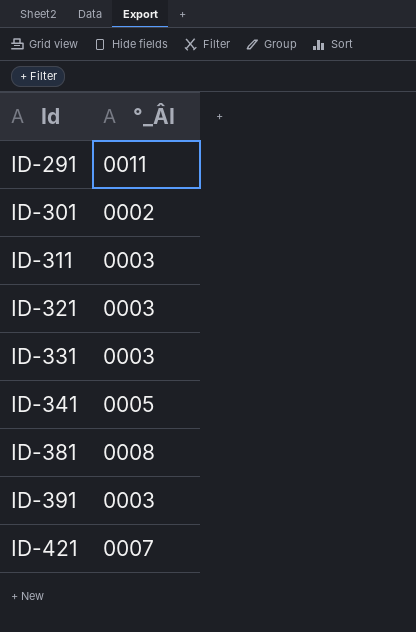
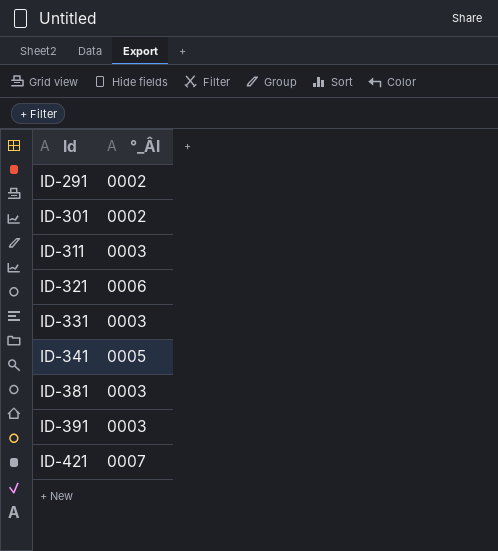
ID-291 | °_ÂI: 0011 -> 0002
ID-321 | °_ÂI: 0003 -> 0006
ID-381 | °_ÂI: 0008 -> 0003

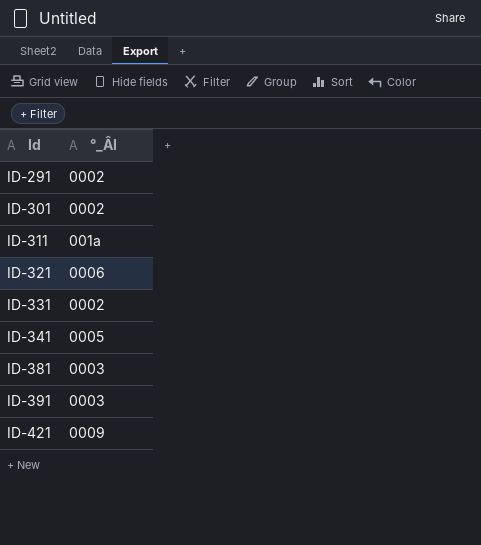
ID-311 | °_ÂI: 0003 -> 001a
ID-331 | °_ÂI: 0003 -> 0002
ID-421 | °_ÂI: 0007 -> 0009

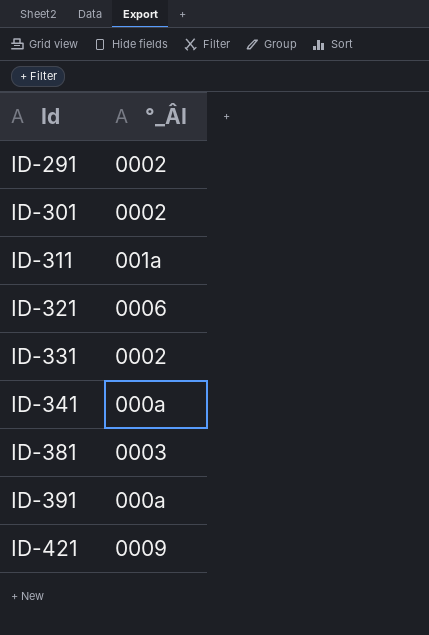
ID-341 | °_ÂI: 0005 -> 000a
ID-391 | °_ÂI: 0003 -> 000a

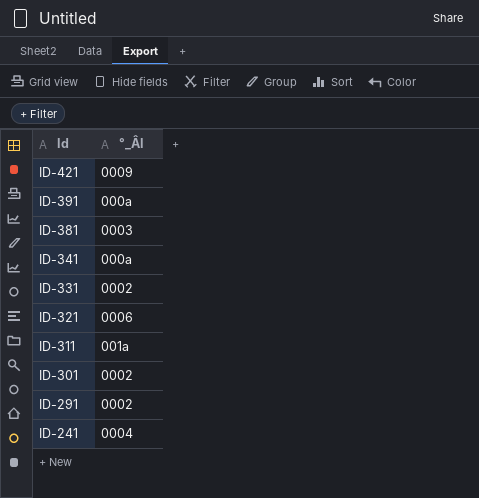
row order: Id ascending -> Id descending
row ID-241: none -> 0004

